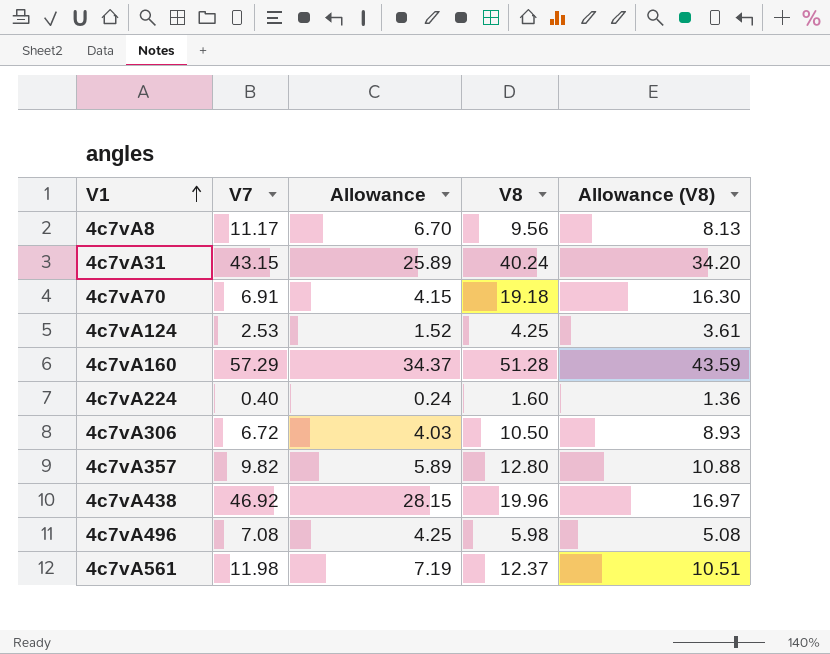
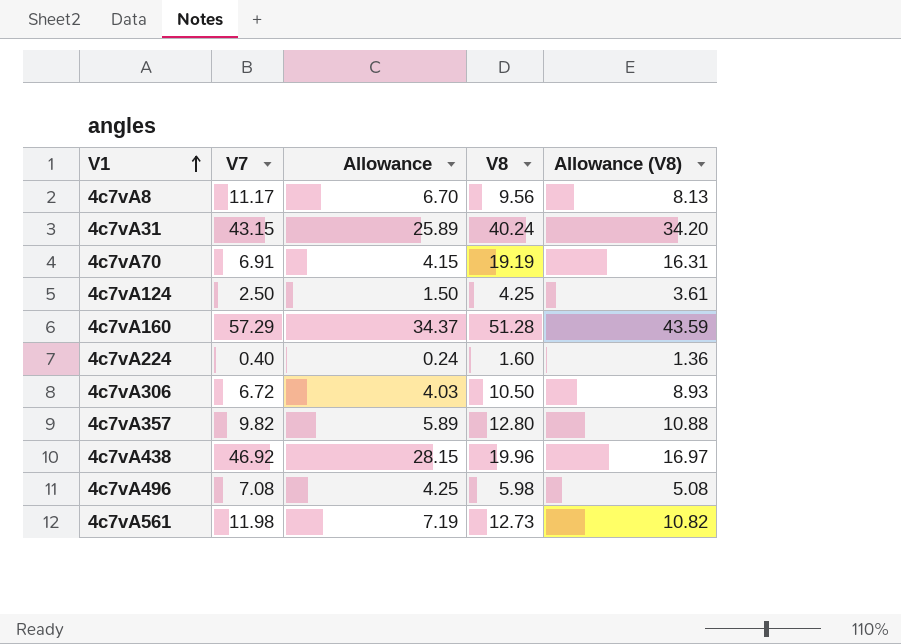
4c7vA70 | V8: 19.18 -> 19.19
4c7vA70 | Allowance (V8): 16.30 -> 16.31
4c7vA124 | V7: 2.53 -> 2.50
4c7vA124 | Allowance: 1.52 -> 1.50
4c7vA561 | V8: 12.37 -> 12.73
4c7vA561 | Allowance (V8): 10.51 -> 10.82

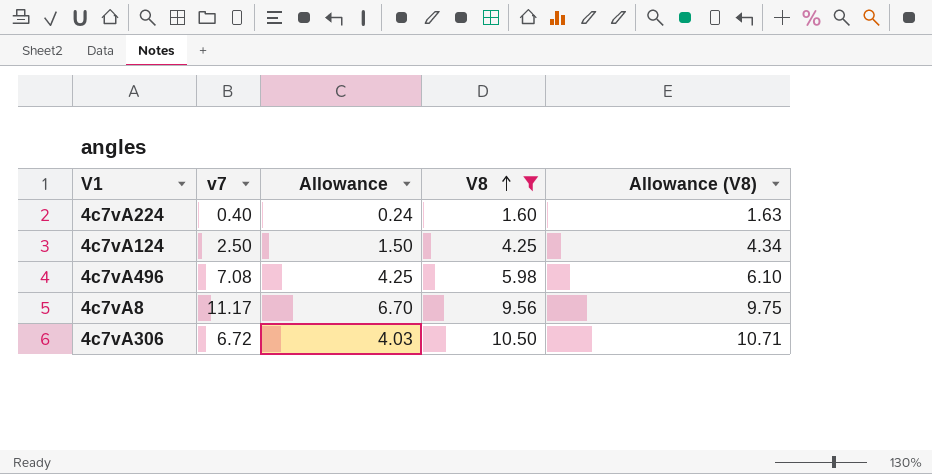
filter: none -> V8 <= 10.50
row order: V1 ascending -> V8 ascending
column name: V7 -> v7
column Allowance (V8) | formula: [V8] * 0.85 -> [V8] * 1.02

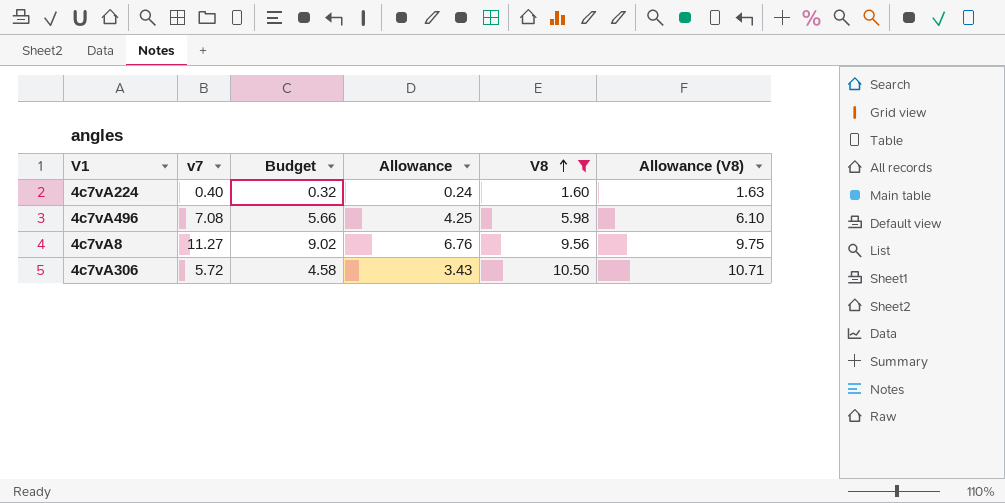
column Budget | formula: none -> [v7] * 0.8
row 4c7vA124: 2.50 | 1.50 | 4.25 | 4.34 -> none
4c7vA8 | v7: 11.17 -> 11.27
4c7vA8 | Allowance: 6.70 -> 6.76
4c7vA306 | v7: 6.72 -> 5.72
4c7vA306 | Allowance: 4.03 -> 3.43

